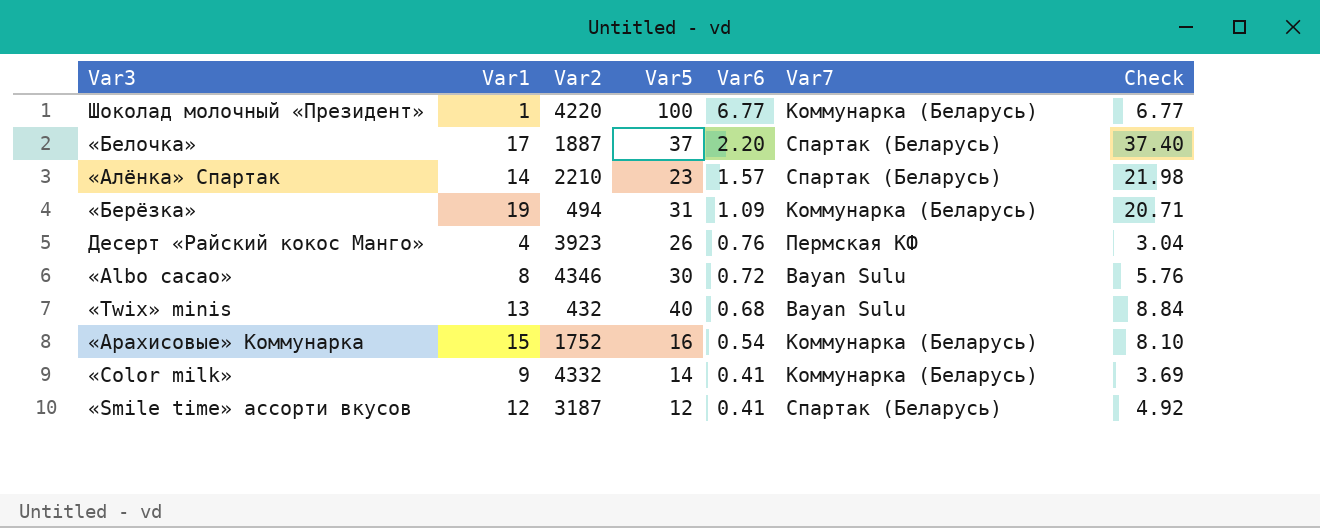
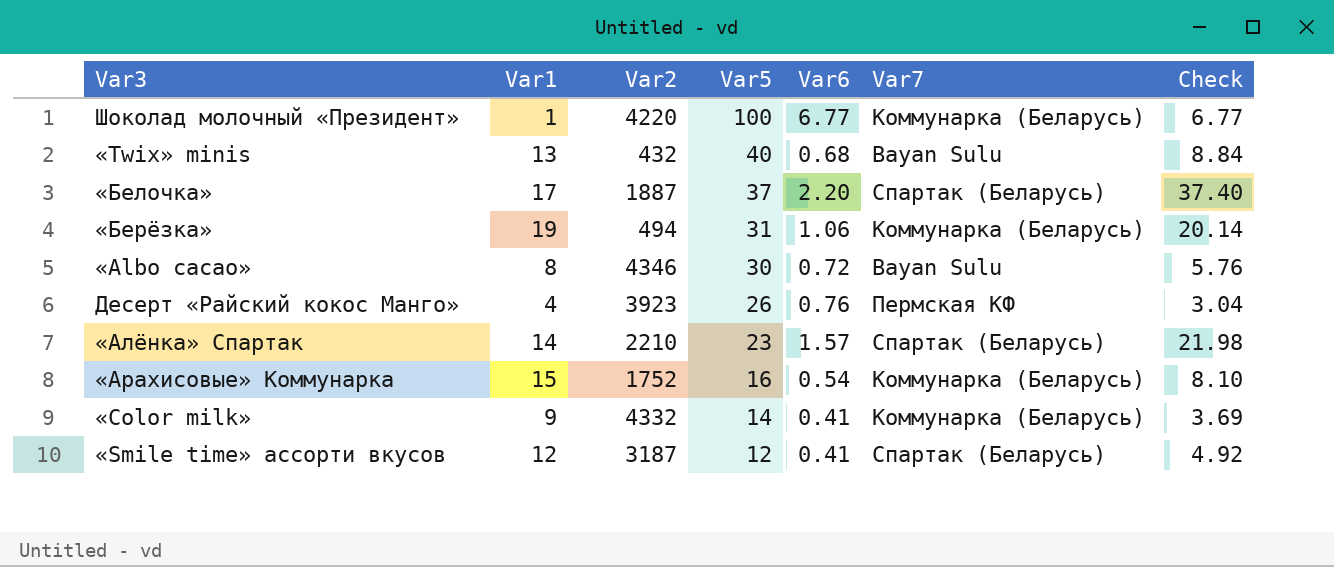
row order: Var6 descending -> Var5 descending
«Берёзка» | Var6: 1.09 -> 1.06
«Берёзка» | Check: 20.71 -> 20.14

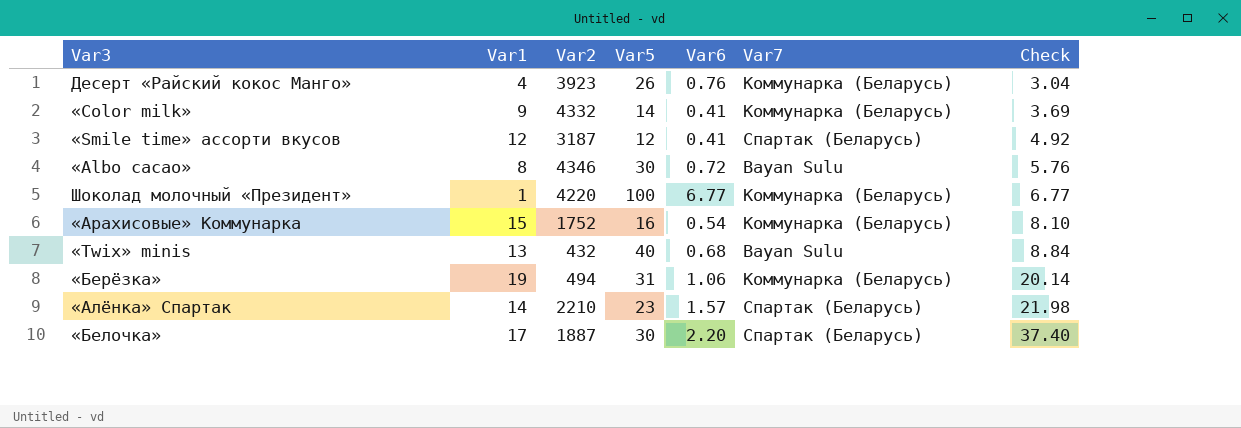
row order: Var5 descending -> Check ascending
Десерт «Райский кокос Манго» | Var7: Пермская КФ -> Коммунарка (Беларусь)
«Белочка» | Var5: 37 -> 30

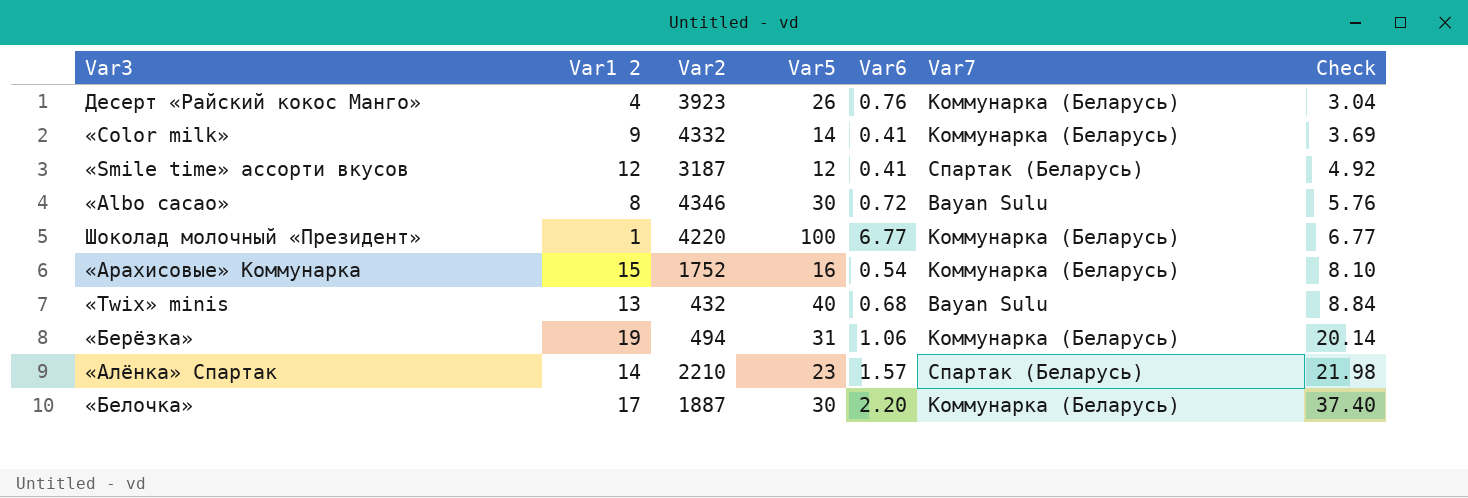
column name: Var1 -> Var1 2
«Белочка» | Var7: Спартак (Беларусь) -> Коммунарка (Беларусь)

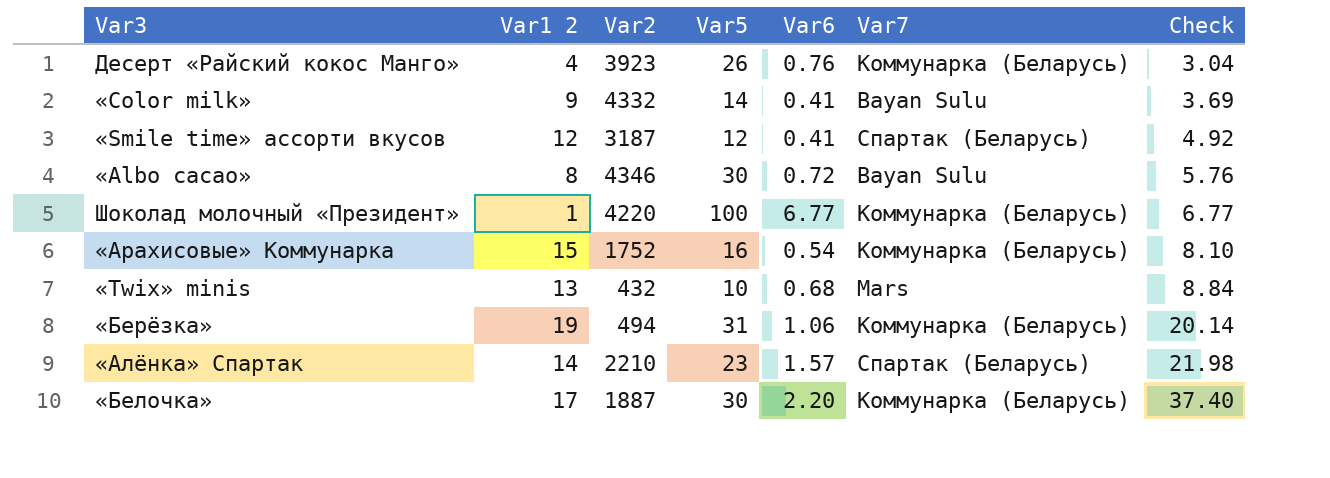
«Color milk» | Var7: Коммунарка (Беларусь) -> Bayan Sulu
«Twix» minis | Var5: 40 -> 10
«Twix» minis | Var7: Bayan Sulu -> Mars

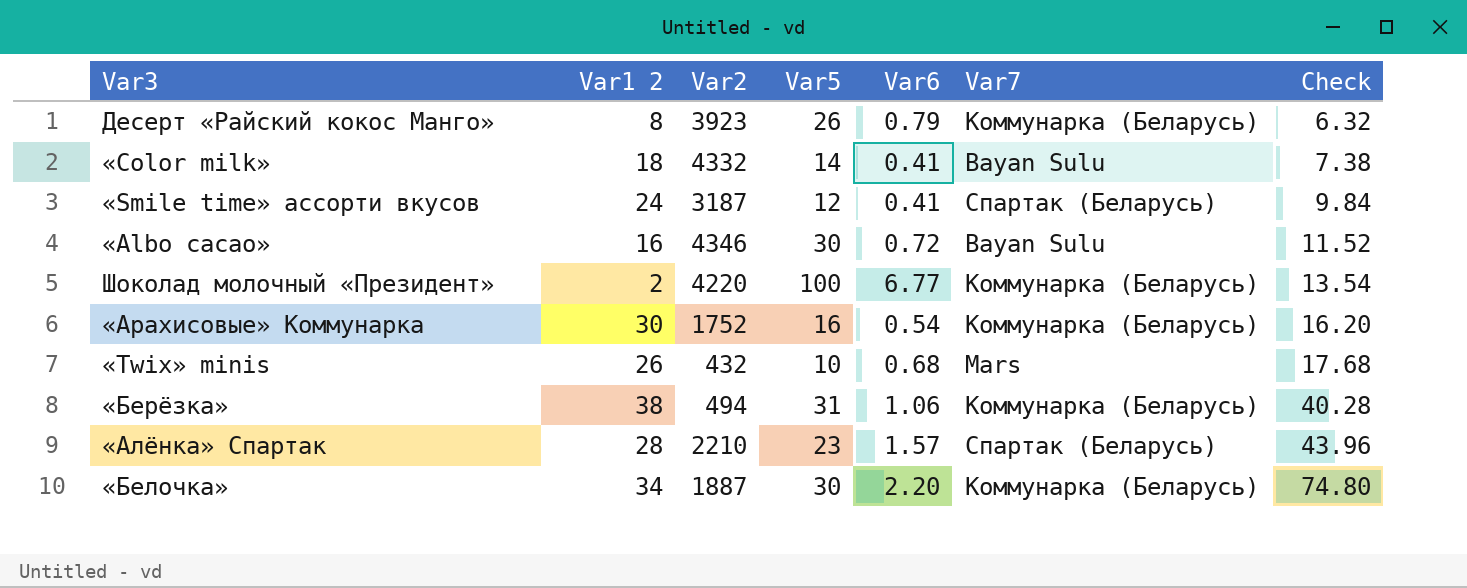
Десерт «Райский кокос Манго» | Var1 2: 4 -> 8
Десерт «Райский кокос Манго» | Var6: 0.76 -> 0.79
Десерт «Райский кокос Манго» | Check: 3.04 -> 6.32
«Color milk» | Var1 2: 9 -> 18
«Color milk» | Check: 3.69 -> 7.38
«Smile time» ассорти вкусов | Var1 2: 12 -> 24
«Smile time» ассорти вкусов | Check: 4.92 -> 9.84
«Albo cacao» | Var1 2: 8 -> 16
«Albo cacao» | Check: 5.76 -> 11.52
Шоколад молочный «Президент» | Var1 2: 1 -> 2
Шоколад молочный «Президент» | Check: 6.77 -> 13.54
«Арахисовые» Коммунарка | Var1 2: 15 -> 30
«Арахисовые» Коммунарка | Check: 8.10 -> 16.20
«Twix» minis | Var1 2: 13 -> 26
«Twix» minis | Check: 8.84 -> 17.68
«Берёзка» | Var1 2: 19 -> 38
«Берёзка» | Check: 20.14 -> 40.28
«Алёнка» Спартак | Var1 2: 14 -> 28
«Алёнка» Спартак | Check: 21.98 -> 43.96
«Белочка» | Var1 2: 17 -> 34
«Белочка» | Check: 37.40 -> 74.80

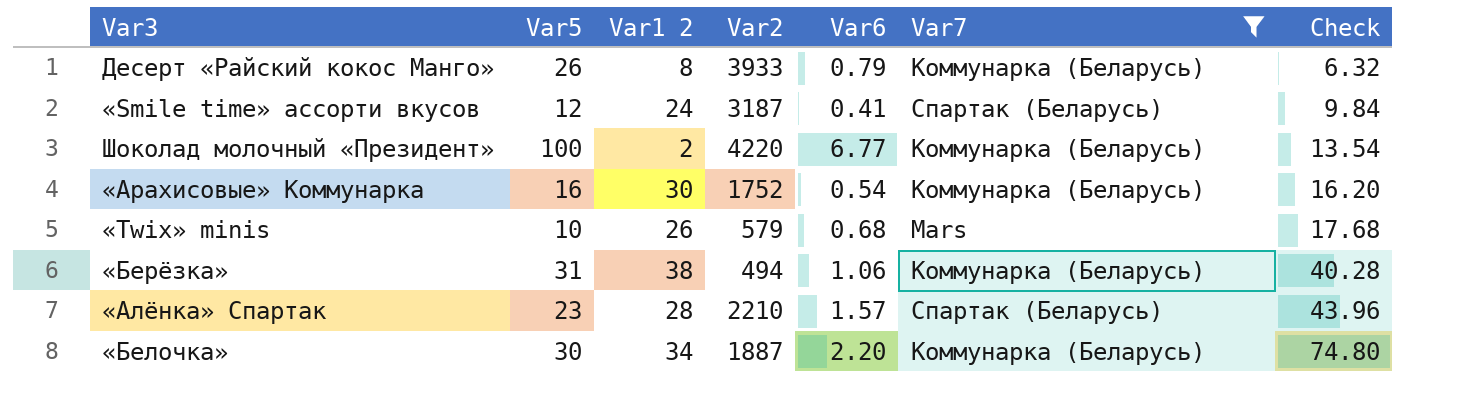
filter: none -> Var7 != Bayan Sulu
column Var5 | position: 4 -> 2
Десерт «Райский кокос Манго» | Var2: 3923 -> 3933
«Twix» minis | Var2: 432 -> 579

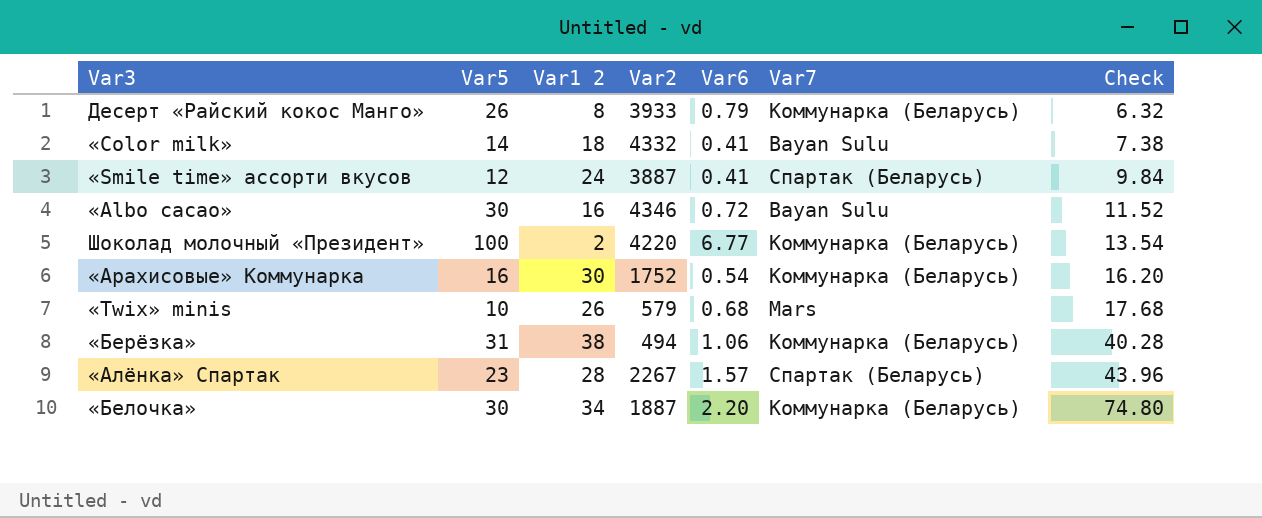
filter: Var7 != Bayan Sulu -> none
«Smile time» ассорти вкусов | Var2: 3187 -> 3887
«Алёнка» Спартак | Var2: 2210 -> 2267

